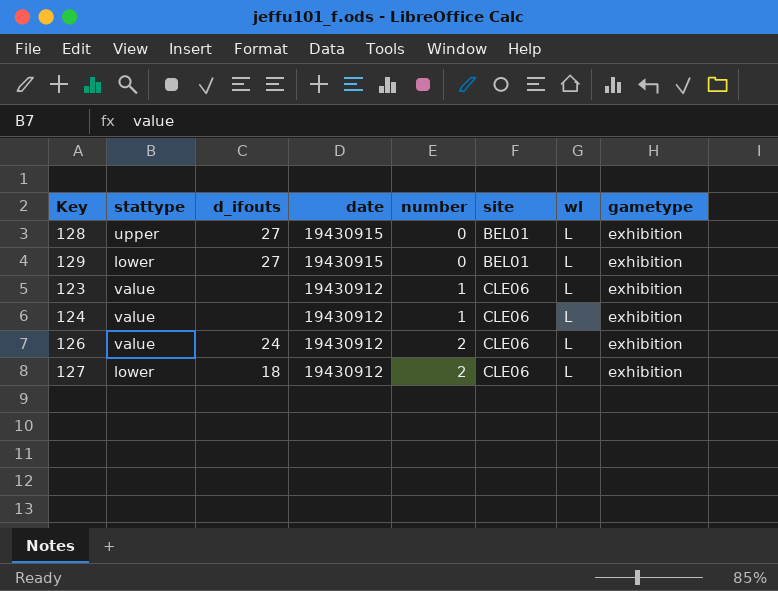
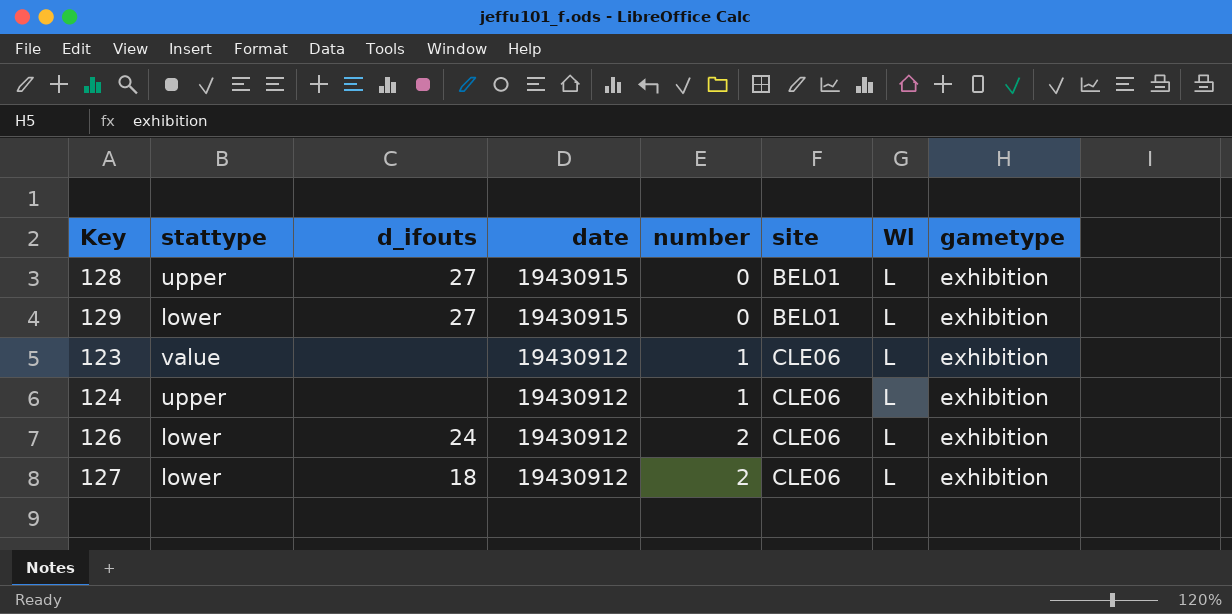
column name: wl -> Wl
124 | stattype: value -> upper
126 | stattype: value -> lower

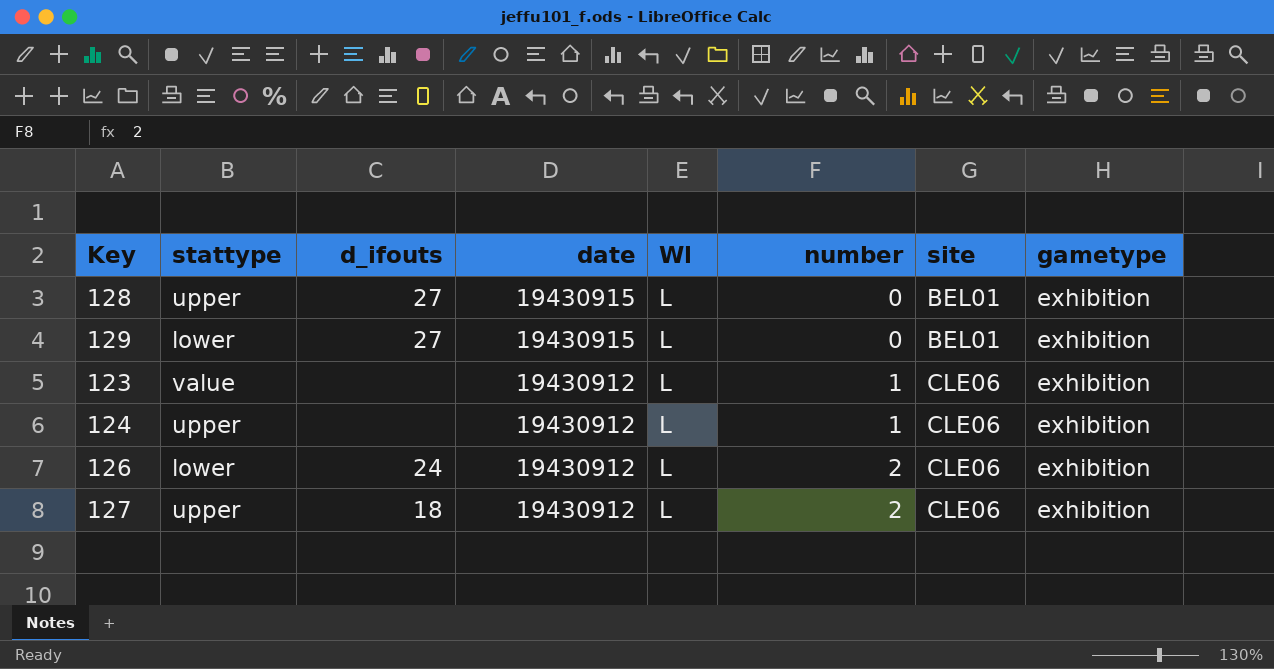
column Wl | position: 7 -> 5
127 | stattype: lower -> upper

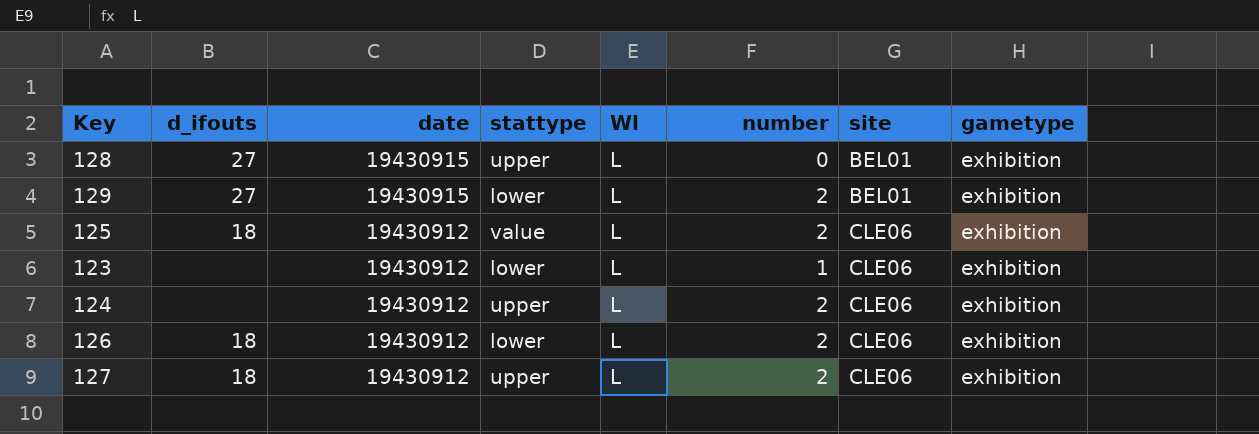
column stattype | position: 2 -> 4
129 | number: 0 -> 2
row 125: none -> 18 | 19430912 | value | L | 2 | CLE06 | exhibition
123 | stattype: value -> lower
124 | number: 1 -> 2
126 | d_ifouts: 24 -> 18

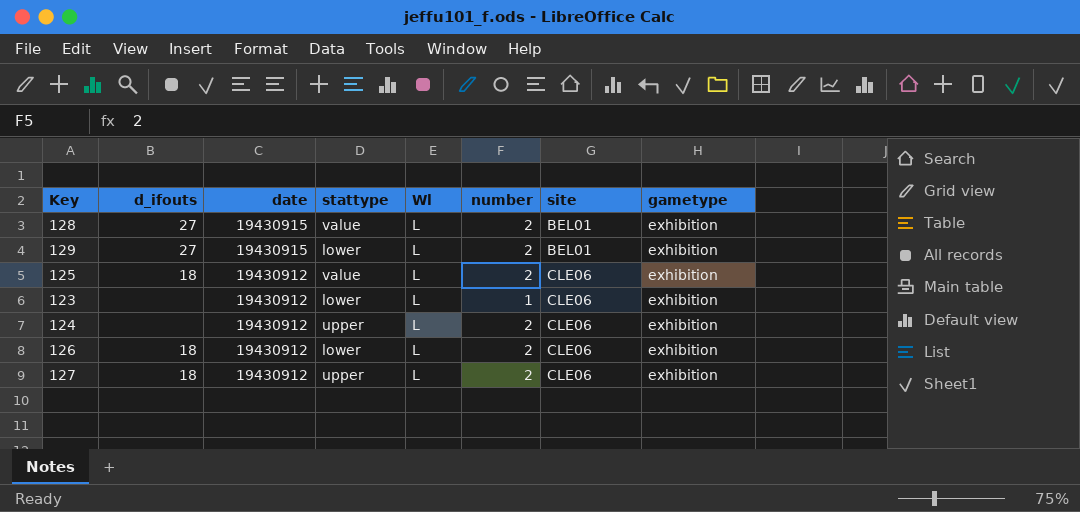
128 | stattype: upper -> value
128 | number: 0 -> 2

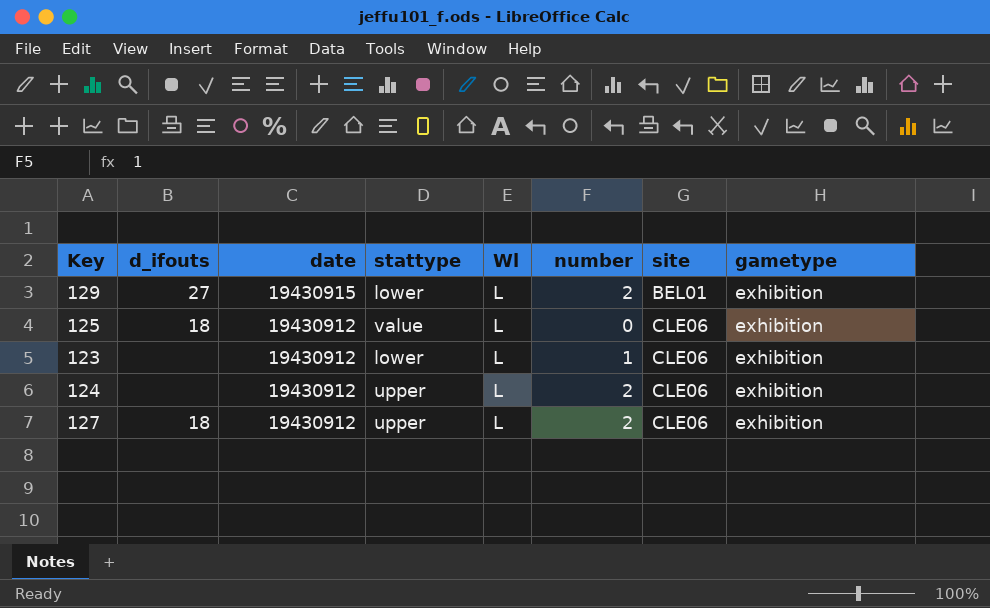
row 128: 27 | 19430915 | value | L | 2 | BEL01 | exhibition -> none
row 126: 18 | 19430912 | lower | L | 2 | CLE06 | exhibition -> none
125 | number: 2 -> 0

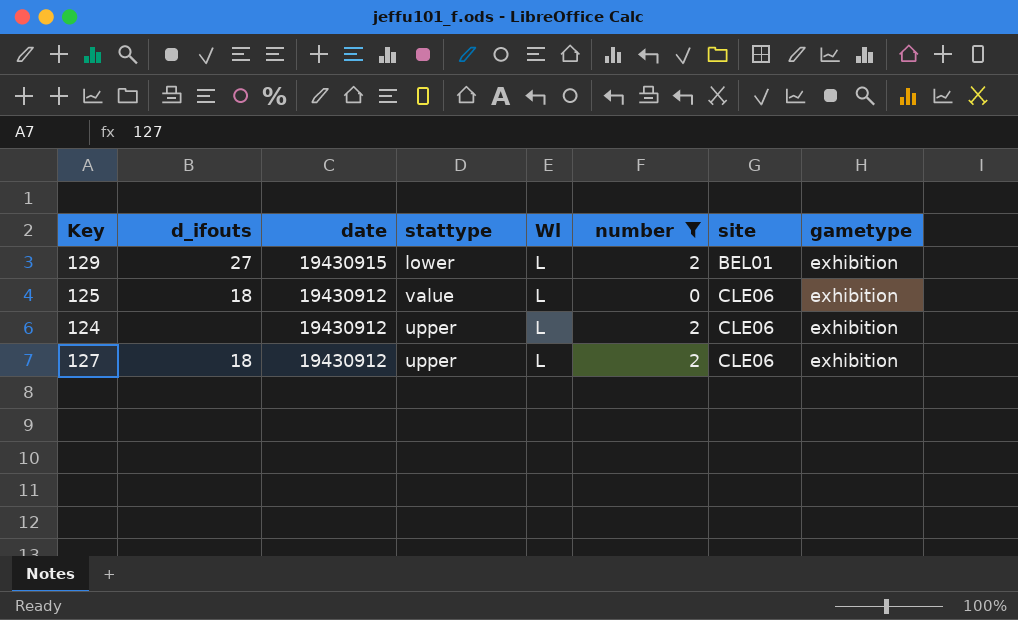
filter: none -> number != 1

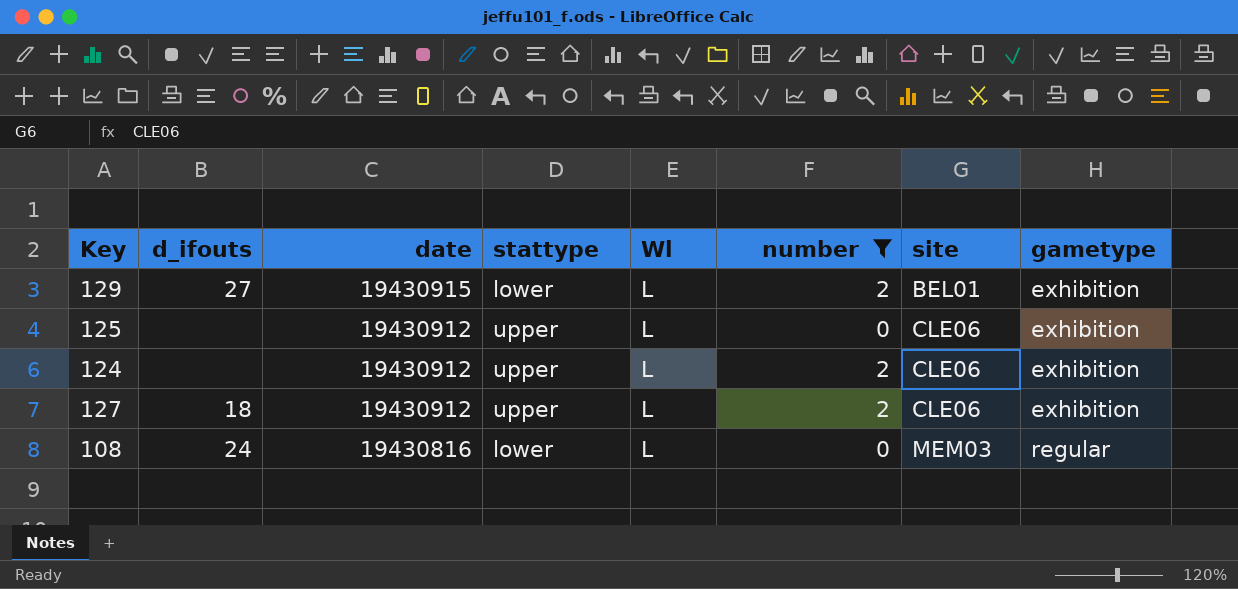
125 | d_ifouts: 18 -> none
125 | stattype: value -> upper
row 108: none -> 24 | 19430816 | lower | L | 0 | MEM03 | regular

